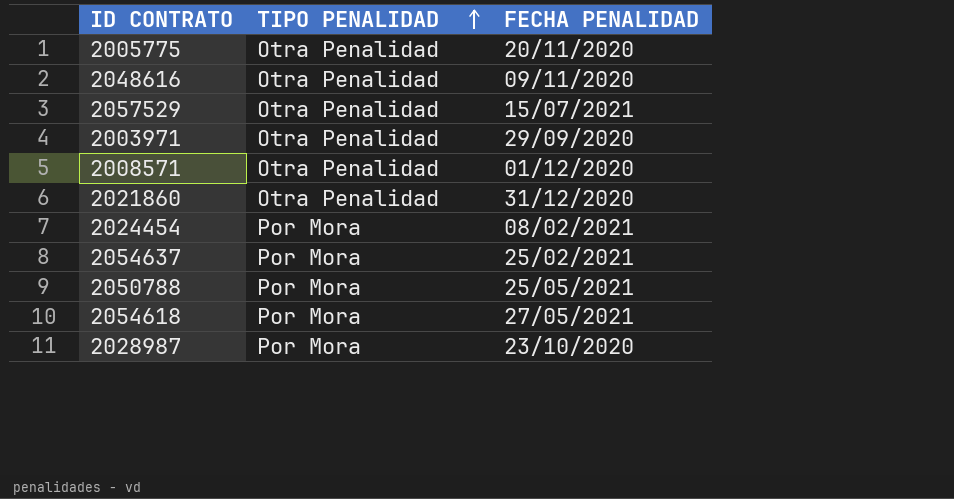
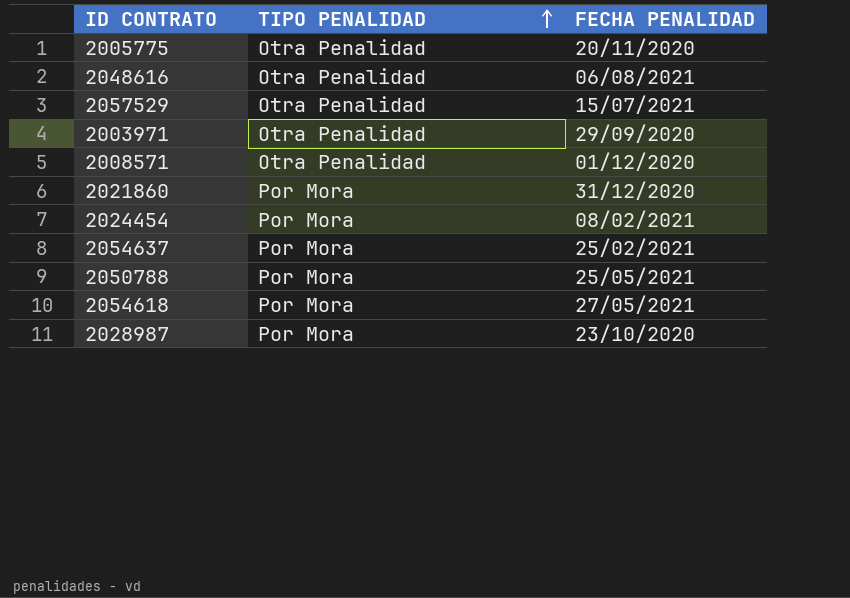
2048616 | FECHA PENALIDAD: 09/11/2020 -> 06/08/2021
2021860 | TIPO PENALIDAD: Otra Penalidad -> Por Mora

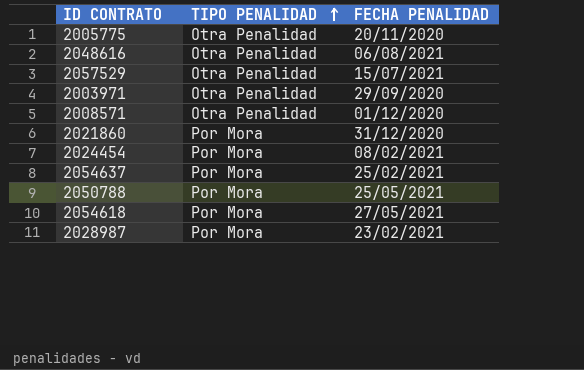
2028987 | FECHA PENALIDAD: 23/10/2020 -> 23/02/2021

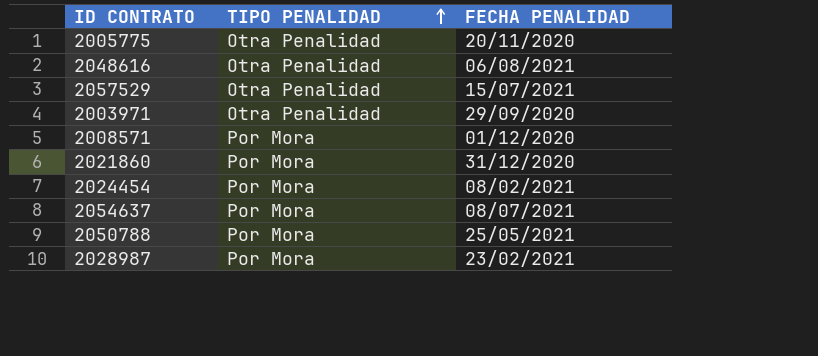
row 2054618: Por Mora | 27/05/2021 -> none
2008571 | TIPO PENALIDAD: Otra Penalidad -> Por Mora
2054637 | FECHA PENALIDAD: 25/02/2021 -> 08/07/2021

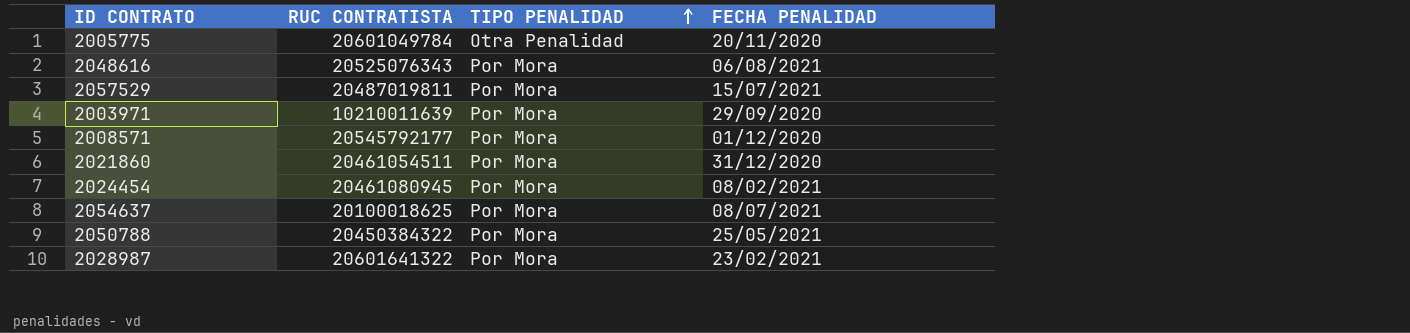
column RUC CONTRATISTA | position: none -> 2
2048616 | TIPO PENALIDAD: Otra Penalidad -> Por Mora
2057529 | TIPO PENALIDAD: Otra Penalidad -> Por Mora
2003971 | TIPO PENALIDAD: Otra Penalidad -> Por Mora

